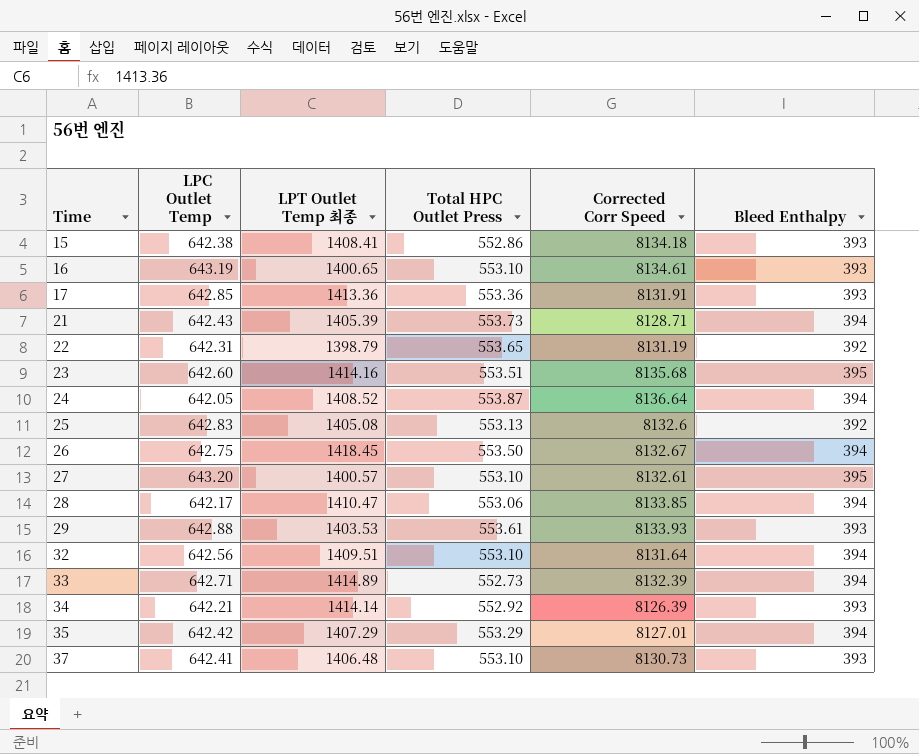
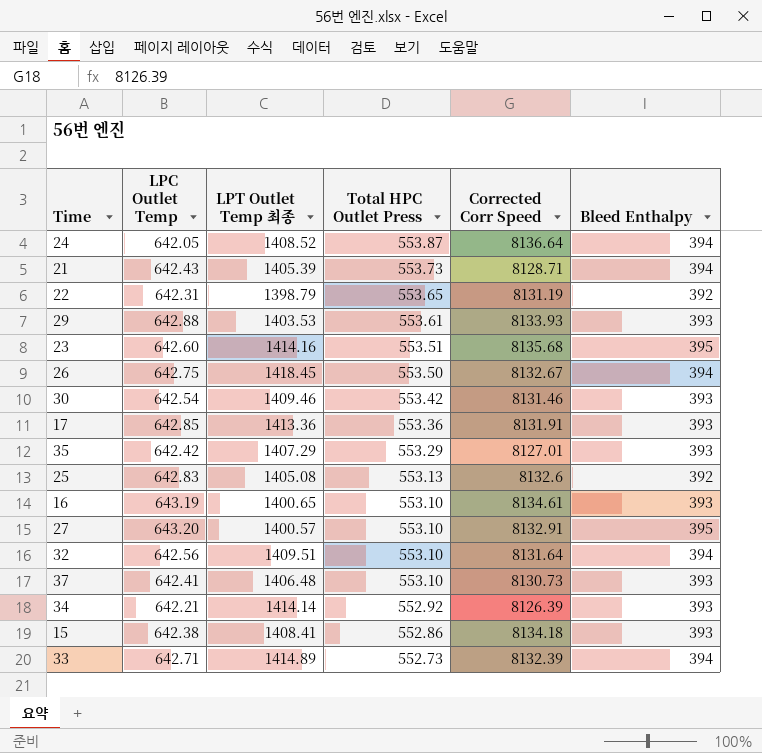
row order: Time ascending -> Total HPC Outlet Press descending
row 28: 642.17 | 1410.47 | 553.06 | 8133.85 | 394 -> none
row 30: none -> 642.54 | 1409.46 | 553.42 | 8131.46 | 393
35 | Bleed Enthalpy: 394 -> 393
27 | Corrected Corr Speed: 8132.61 -> 8132.91

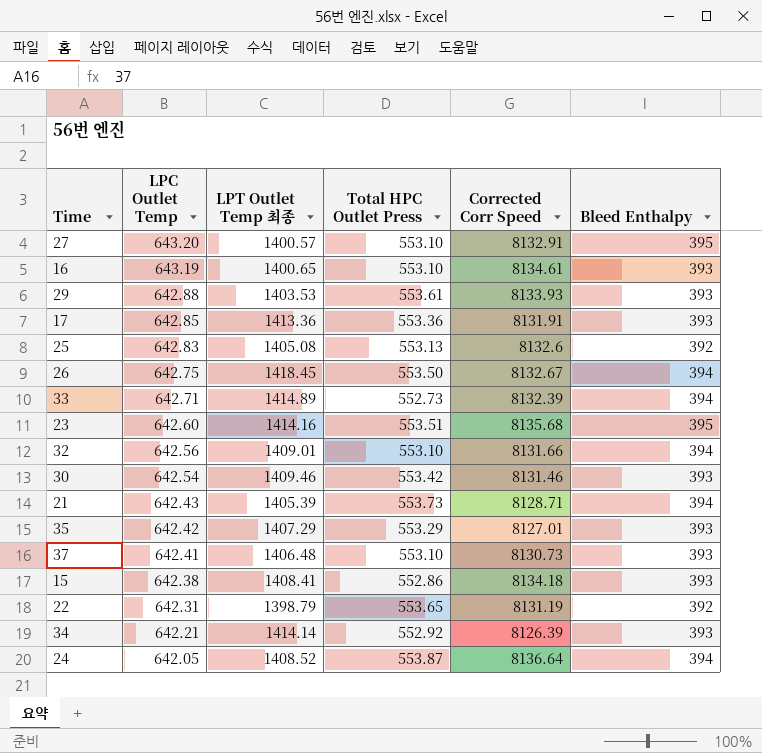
row order: Total HPC Outlet Press descending -> LPC Outlet Temp descending
32 | LPT Outlet Temp 최종: 1409.51 -> 1409.01
32 | Corrected Corr Speed: 8131.64 -> 8131.66

